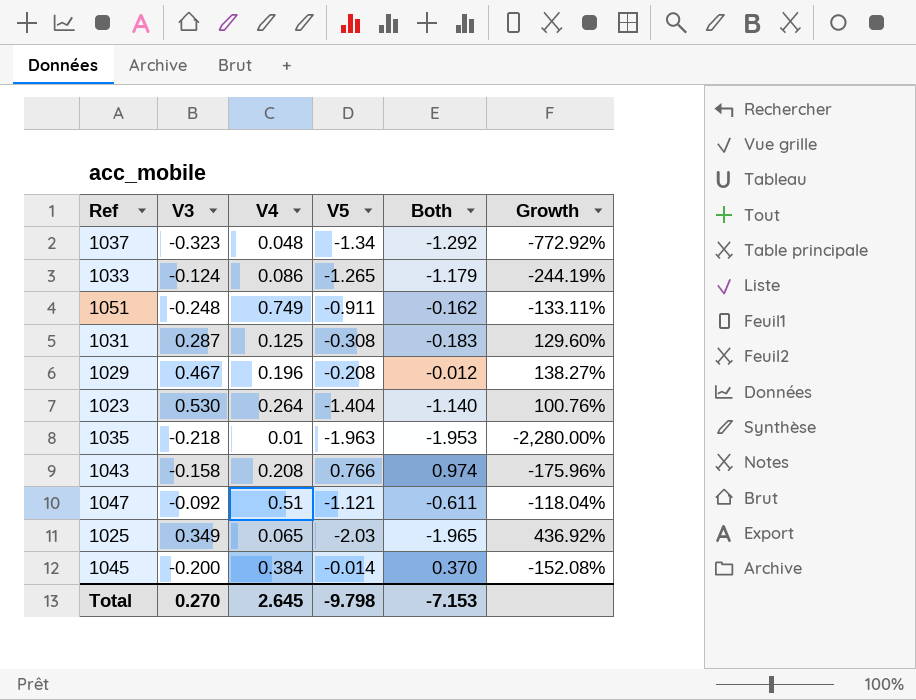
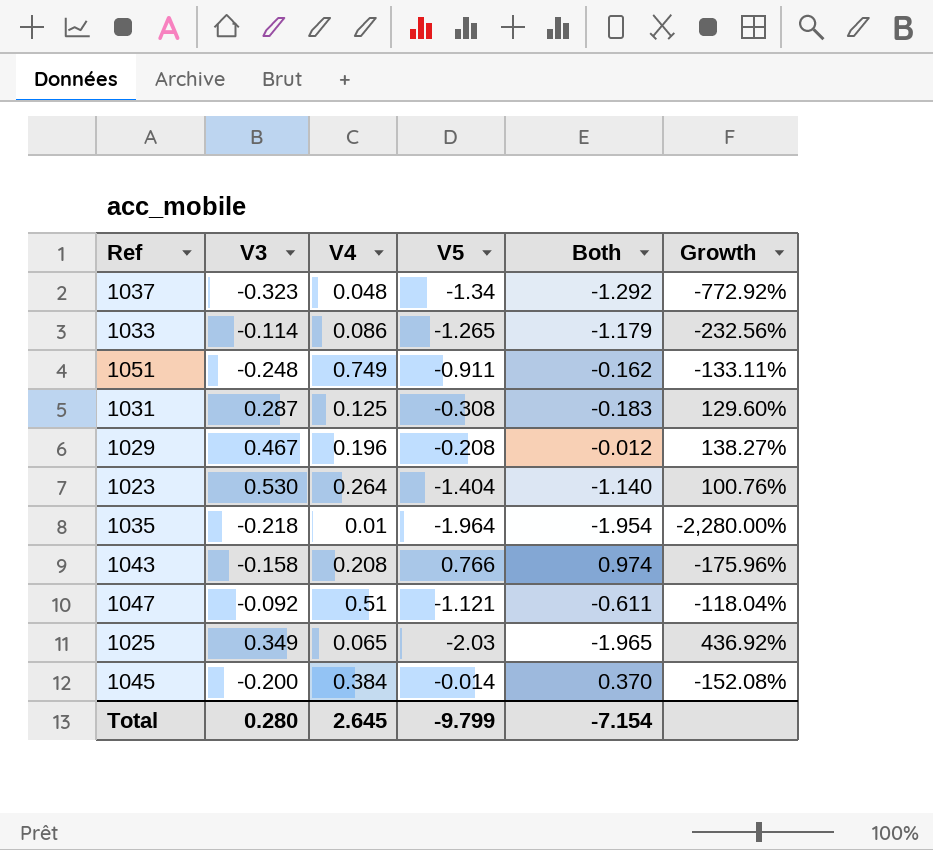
1033 | V3: -0.124 -> -0.114
1033 | Growth: -244.19% -> -232.56%
1035 | V5: -1.963 -> -1.964
1035 | Both: -1.953 -> -1.954
Total | V3: 0.270 -> 0.280
Total | V5: -9.798 -> -9.799
Total | Both: -7.153 -> -7.154

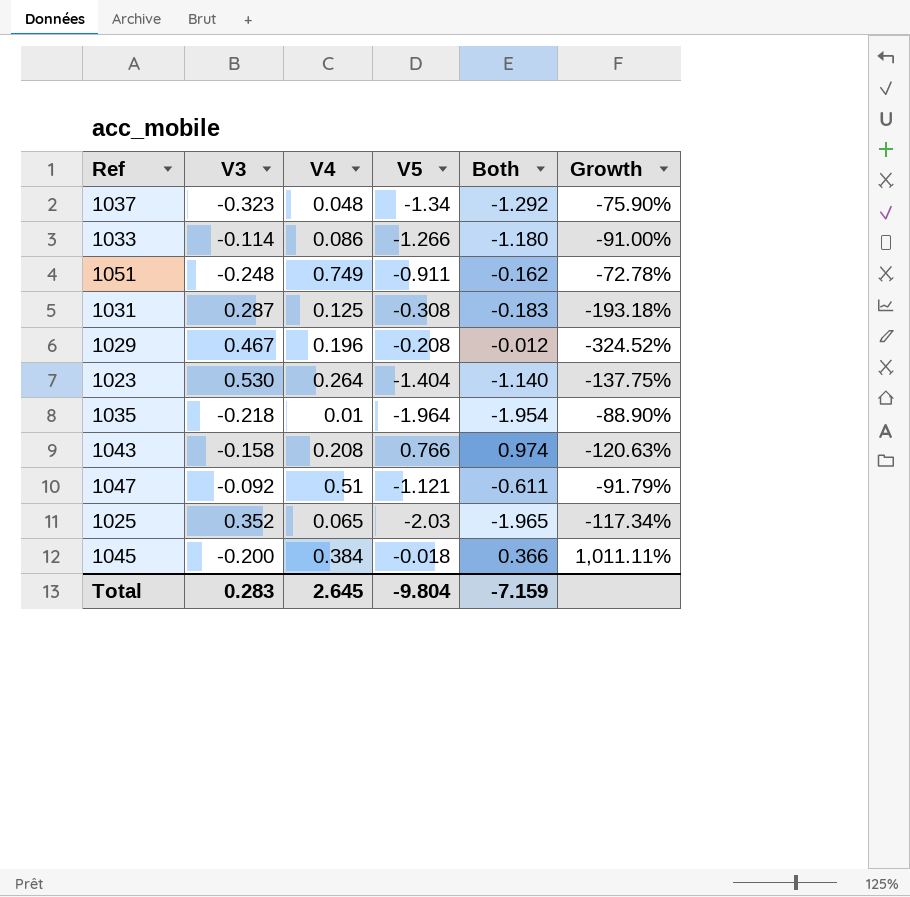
column Growth | formula: ([V3] - [V4]) / [V4] -> ([V3] - [V5]) / [V5]
1033 | V5: -1.265 -> -1.266
1033 | Both: -1.179 -> -1.180
1025 | V3: 0.349 -> 0.352
1045 | V5: -0.014 -> -0.018
1045 | Both: 0.370 -> 0.366
Total | V3: 0.280 -> 0.283
Total | V5: -9.799 -> -9.804
Total | Both: -7.154 -> -7.159

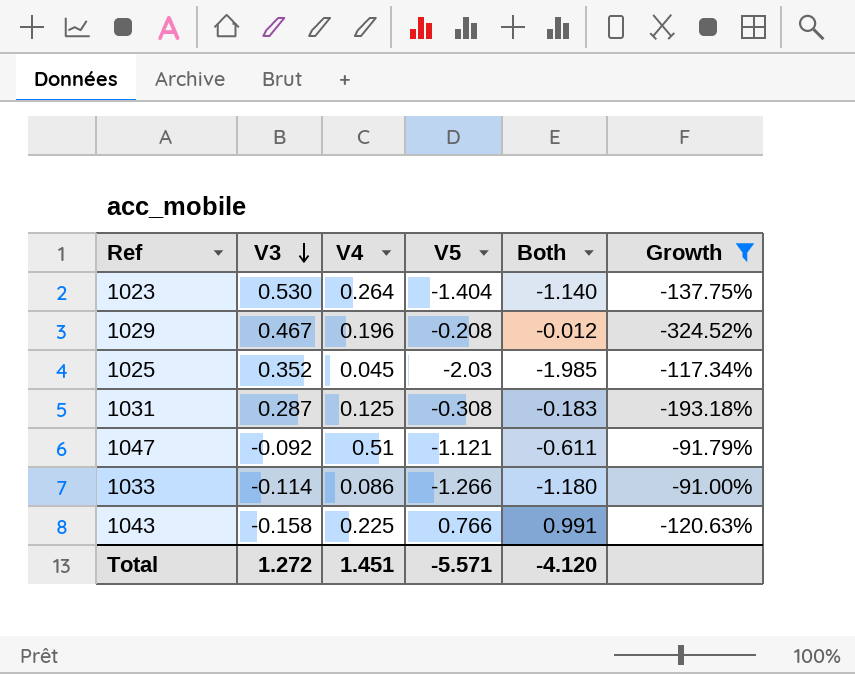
filter: none -> Growth <= -91.00%
row order: none -> V3 descending
1025 | V4: 0.065 -> 0.045
1025 | Both: -1.965 -> -1.985
1043 | V4: 0.208 -> 0.225
1043 | Both: 0.974 -> 0.991
Total | V3: 0.283 -> 1.272
Total | V4: 2.645 -> 1.451
Total | V5: -9.804 -> -5.571
Total | Both: -7.159 -> -4.120

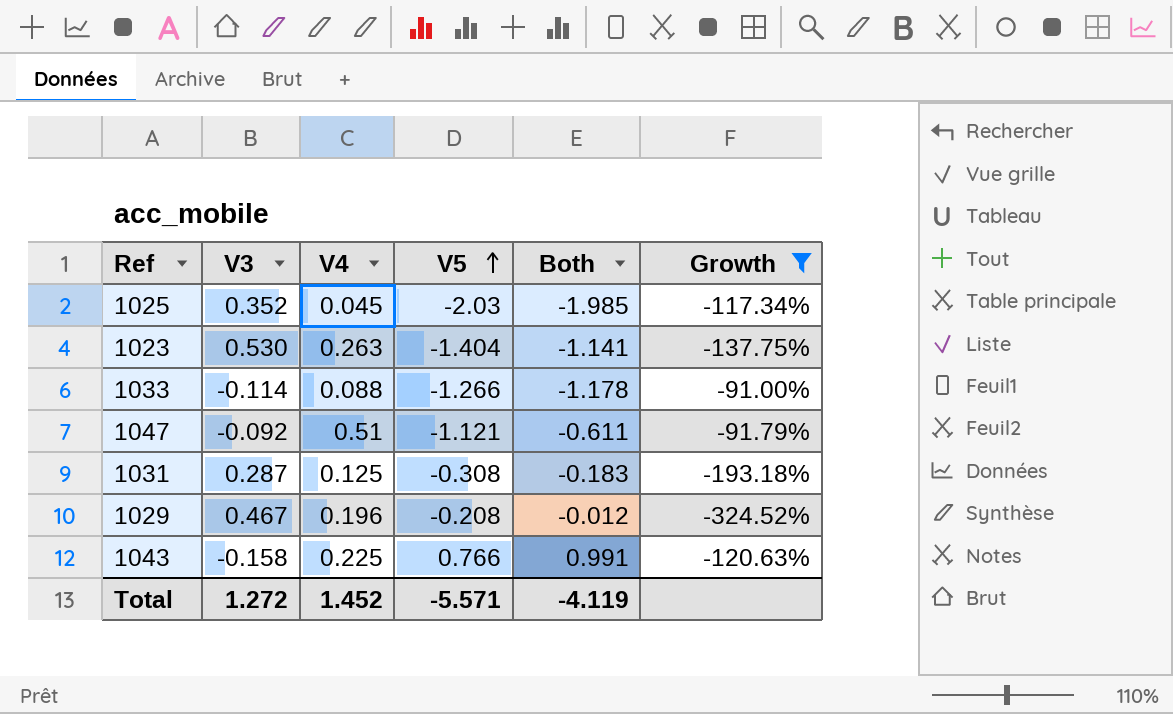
row order: V3 descending -> V5 ascending
1023 | V4: 0.264 -> 0.263
1023 | Both: -1.140 -> -1.141
1033 | V4: 0.086 -> 0.088
1033 | Both: -1.180 -> -1.178
Total | V4: 1.451 -> 1.452
Total | Both: -4.120 -> -4.119

